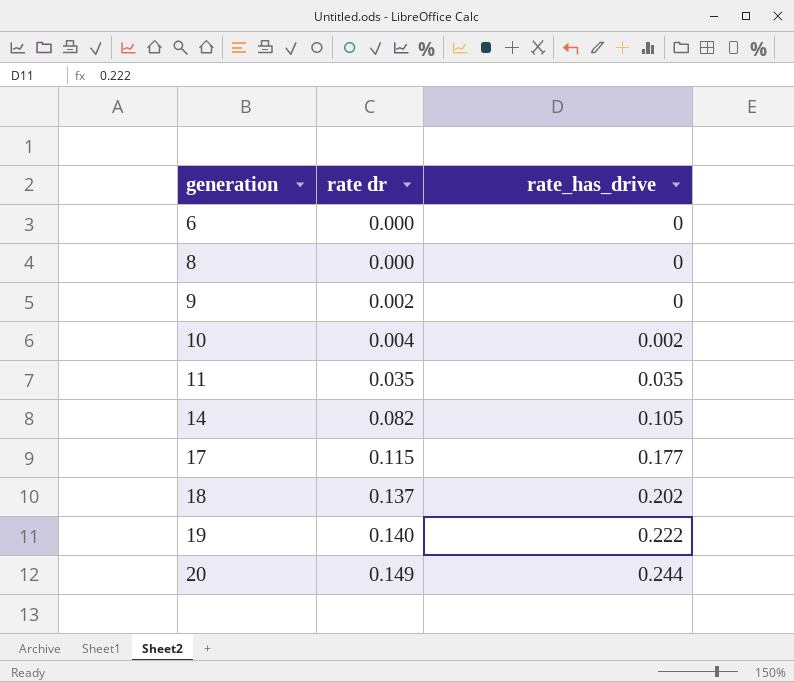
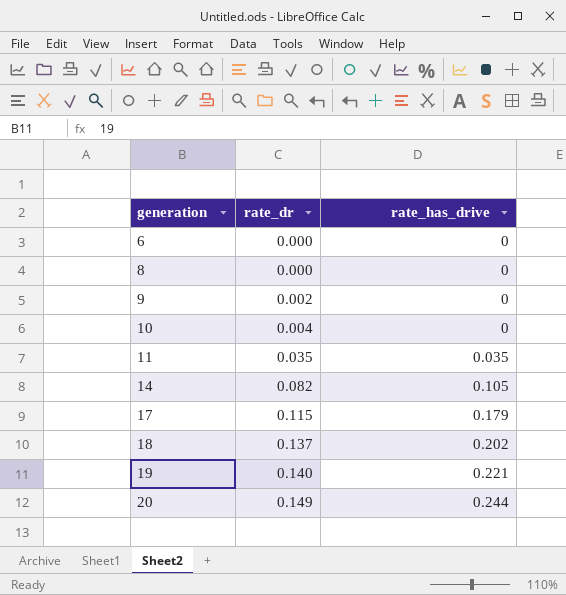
column name: rate dr -> rate_dr
10 | rate_has_drive: 0.002 -> 0
17 | rate_has_drive: 0.177 -> 0.179
19 | rate_has_drive: 0.222 -> 0.221

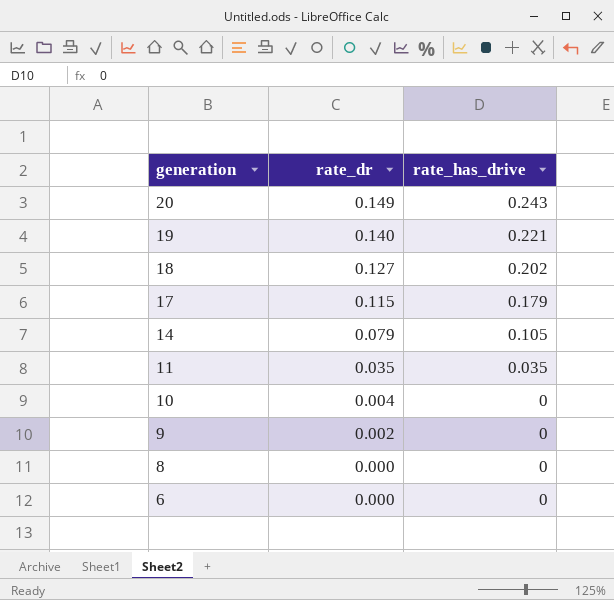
row order: generation ascending -> generation descending
20 | rate_has_drive: 0.244 -> 0.243
18 | rate_dr: 0.137 -> 0.127
14 | rate_dr: 0.082 -> 0.079

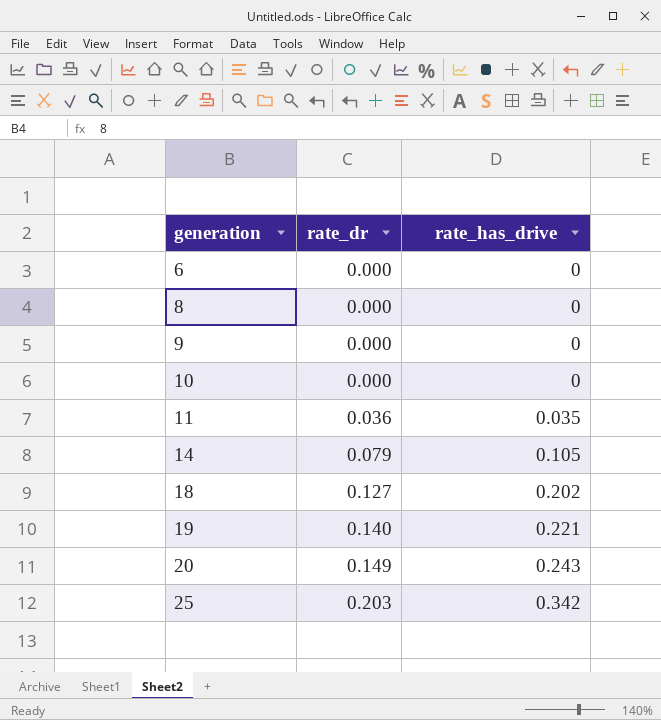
row order: generation descending -> generation ascending
row 17: 0.115 | 0.179 -> none
9 | rate_dr: 0.002 -> 0.000
10 | rate_dr: 0.004 -> 0.000
11 | rate_dr: 0.035 -> 0.036
row 25: none -> 0.203 | 0.342

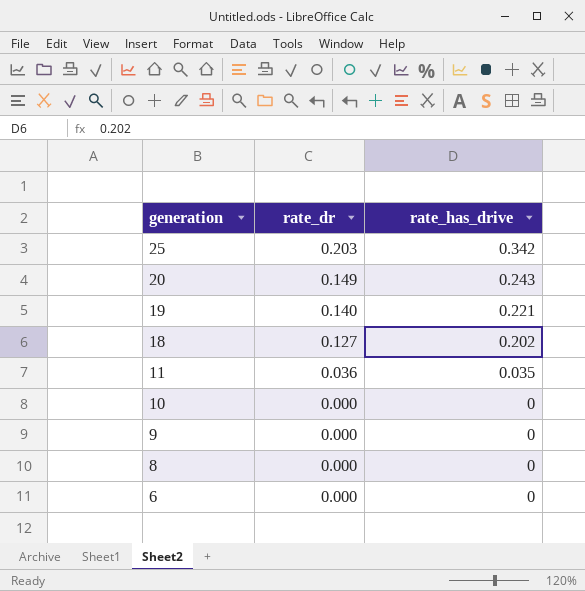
row order: generation ascending -> generation descending
row 14: 0.079 | 0.105 -> none

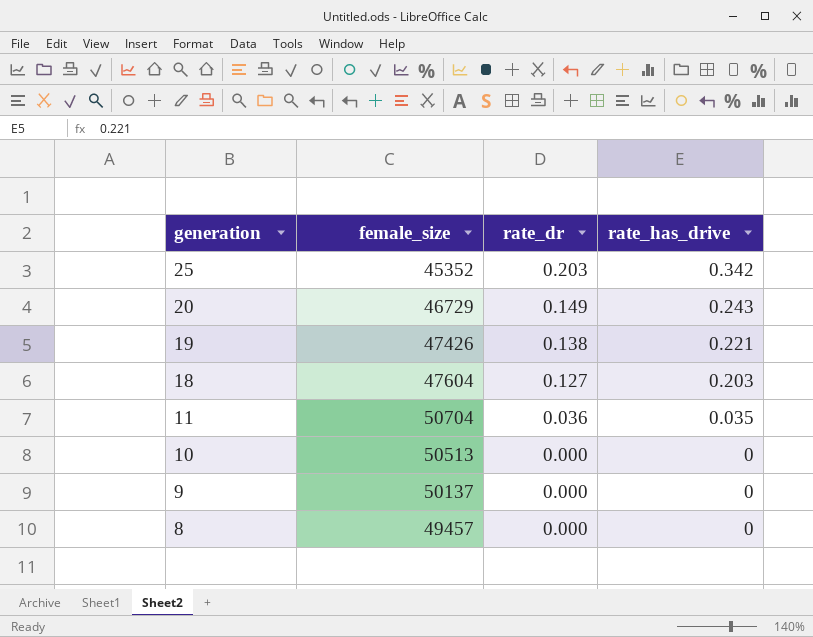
column female_size | position: none -> 2
row 6: 0.000 | 0 -> none
19 | rate_dr: 0.140 -> 0.138
18 | rate_has_drive: 0.202 -> 0.203

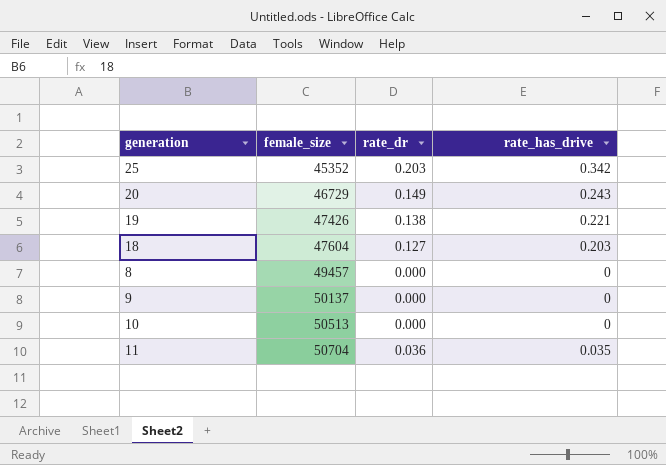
row order: generation descending -> female_size ascending

